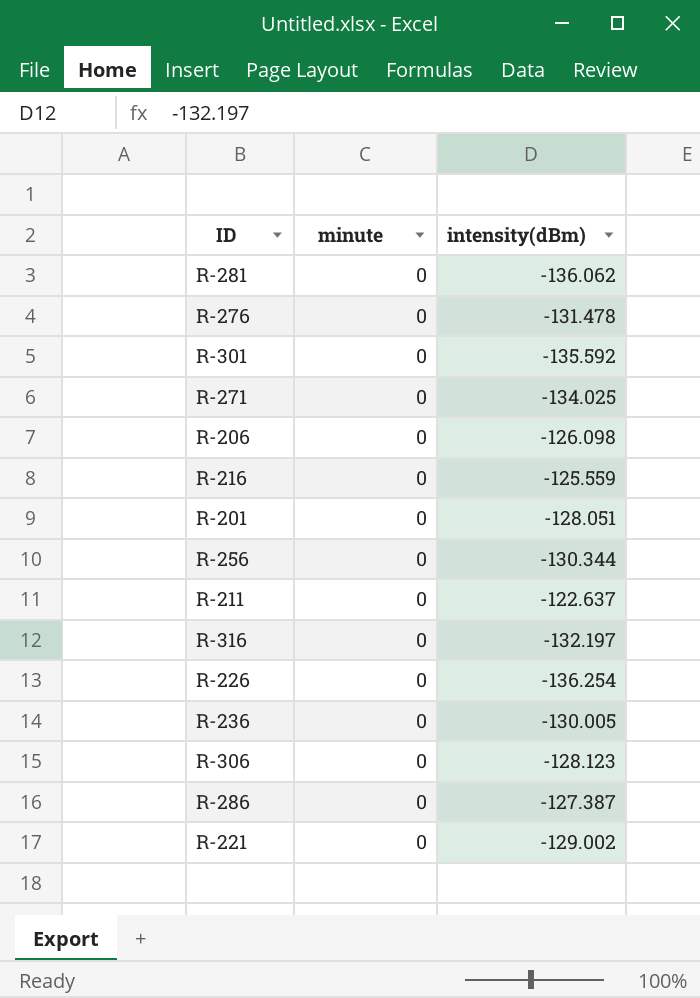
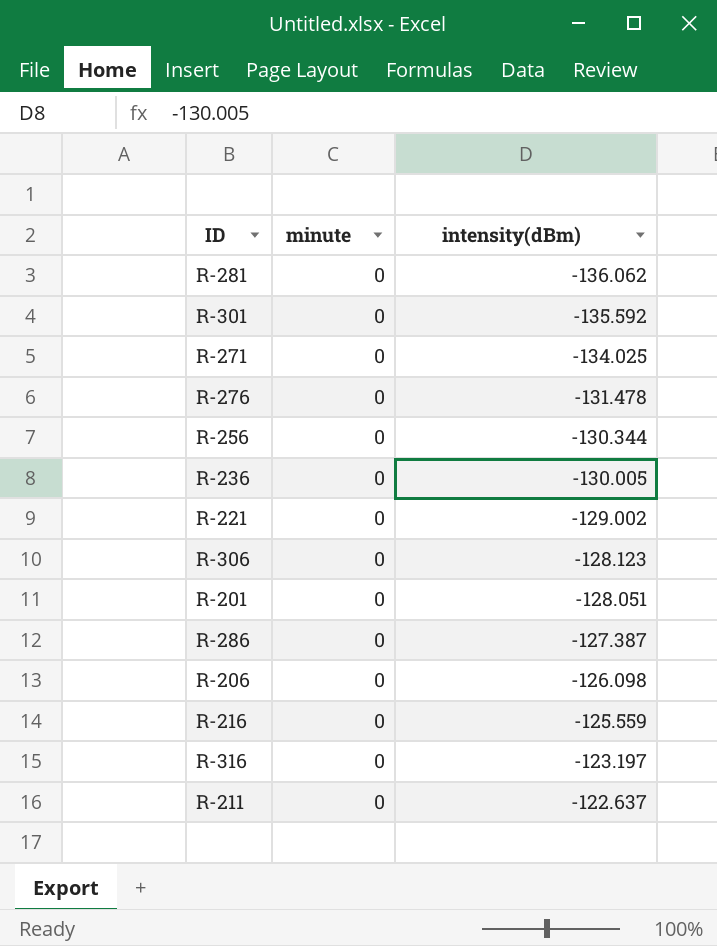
row order: none -> intensity(dBm) ascending
row R-226: 0 | -136.254 -> none
R-316 | intensity(dBm): -132.197 -> -123.197

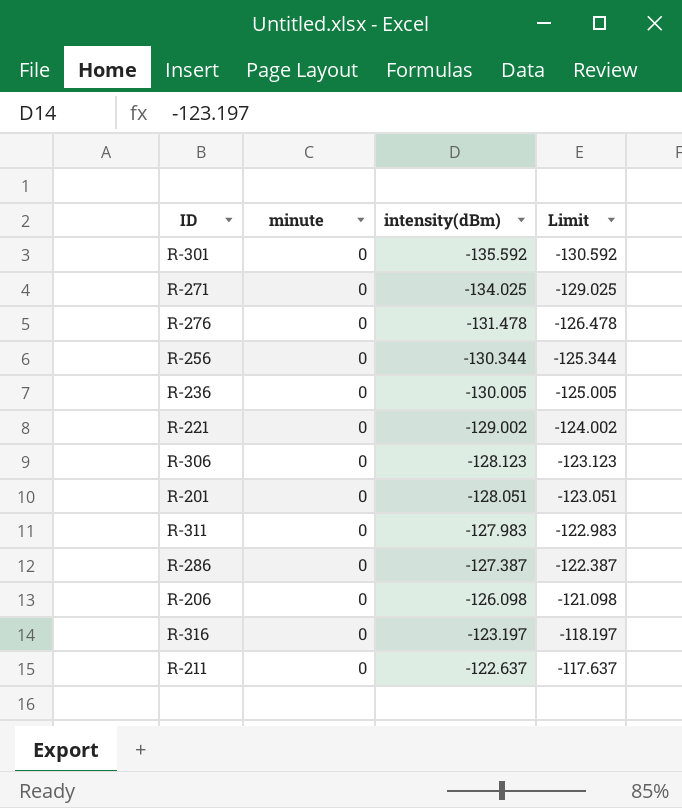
column Limit | formula: none -> [intensity(dBm)] + 5
row R-281: 0 | -136.062 -> none
row R-216: 0 | -125.559 -> none
row R-311: none -> 0 | -127.983 | -122.983

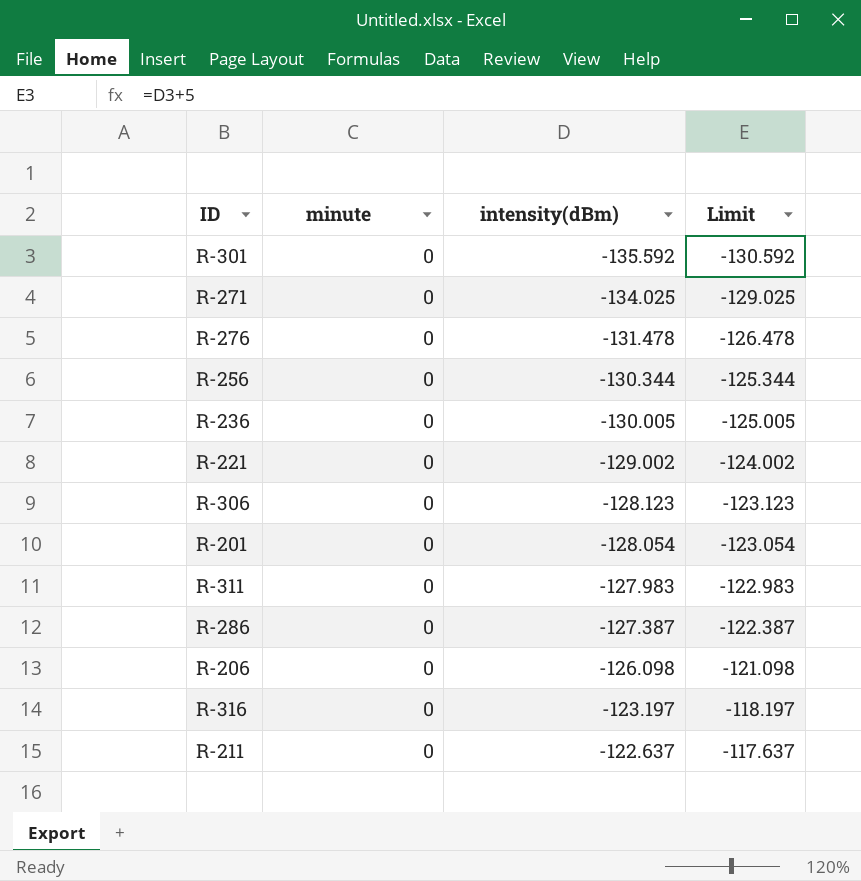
R-201 | intensity(dBm): -128.051 -> -128.054
R-201 | Limit: -123.051 -> -123.054

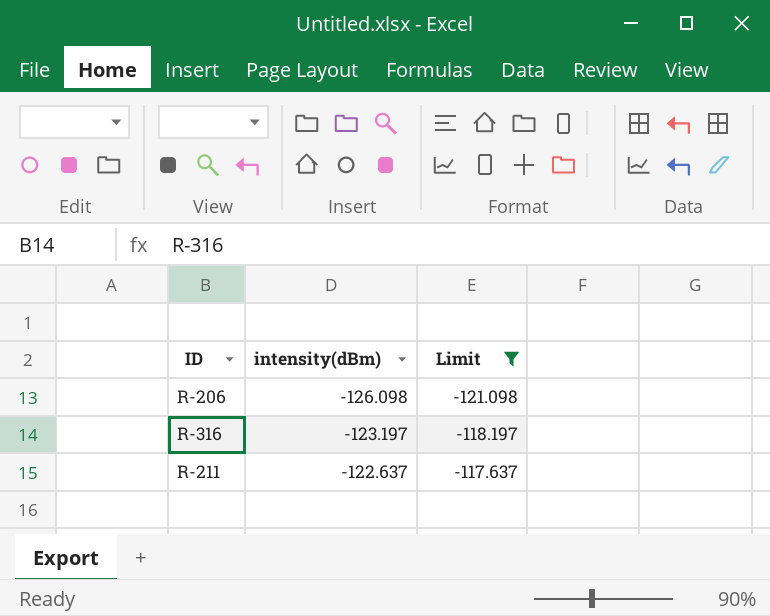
filter: none -> Limit >= -121.098
column minute | position: 2 -> none

